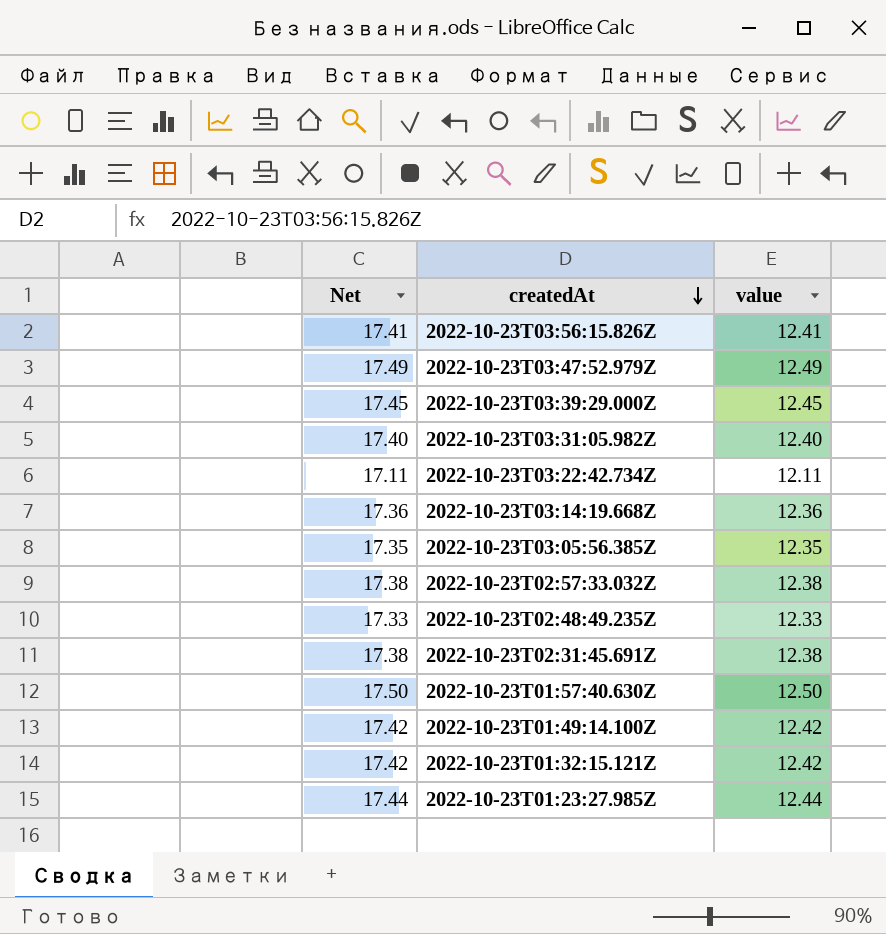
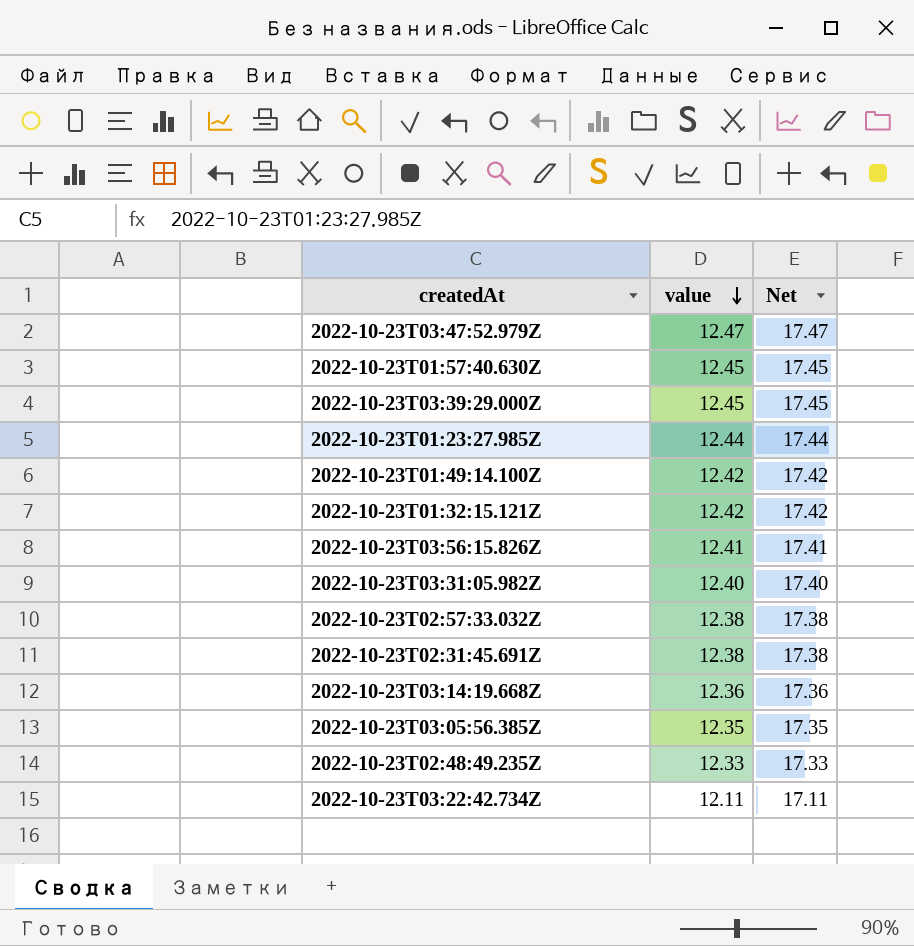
row order: createdAt descending -> value descending
column Net | position: 1 -> 3
2022-10-23T03:47:52.979Z | value: 12.49 -> 12.47
2022-10-23T03:47:52.979Z | Net: 17.49 -> 17.47
2022-10-23T01:57:40.630Z | value: 12.50 -> 12.45
2022-10-23T01:57:40.630Z | Net: 17.50 -> 17.45

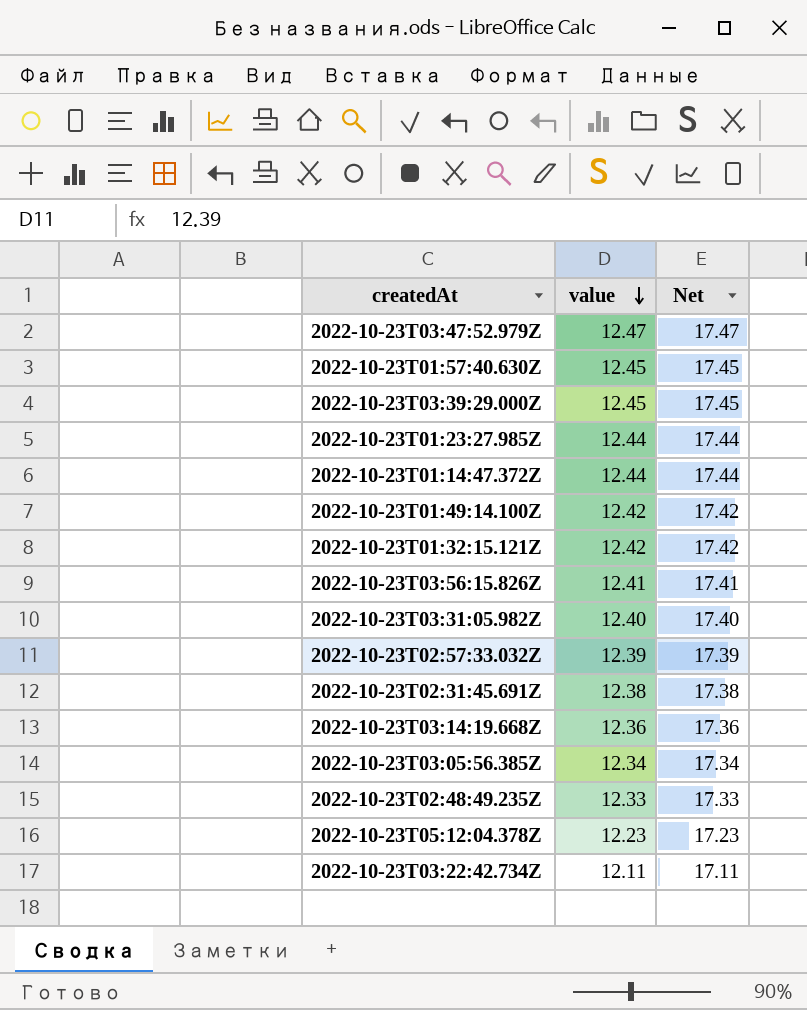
row 2022-10-23T01:14:47.372Z: none -> 12.44 | 17.44
2022-10-23T02:57:33.032Z | value: 12.38 -> 12.39
2022-10-23T02:57:33.032Z | Net: 17.38 -> 17.39
2022-10-23T03:05:56.385Z | value: 12.35 -> 12.34
2022-10-23T03:05:56.385Z | Net: 17.35 -> 17.34
row 2022-10-23T05:12:04.378Z: none -> 12.23 | 17.23

